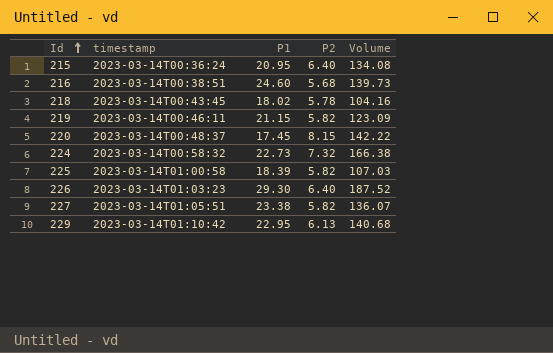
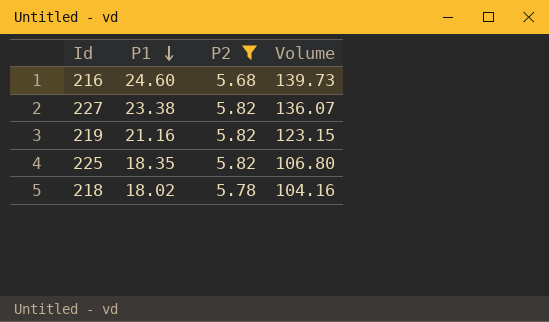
filter: none -> P2 <= 5.82
row order: Id ascending -> P1 descending
column timestamp | position: 2 -> none
219 | P1: 21.15 -> 21.16
219 | Volume: 123.09 -> 123.15
225 | P1: 18.39 -> 18.35
225 | Volume: 107.03 -> 106.80

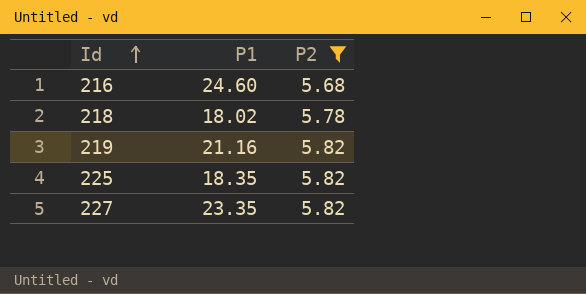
row order: P1 descending -> Id ascending
column Volume | formula: [P1] * [P2] -> none
227 | P1: 23.38 -> 23.35

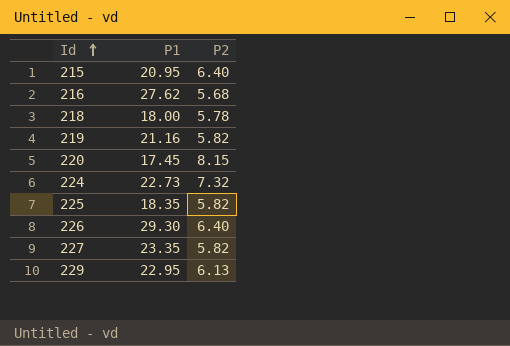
filter: P2 <= 5.82 -> none
216 | P1: 24.60 -> 27.62
218 | P1: 18.02 -> 18.00

